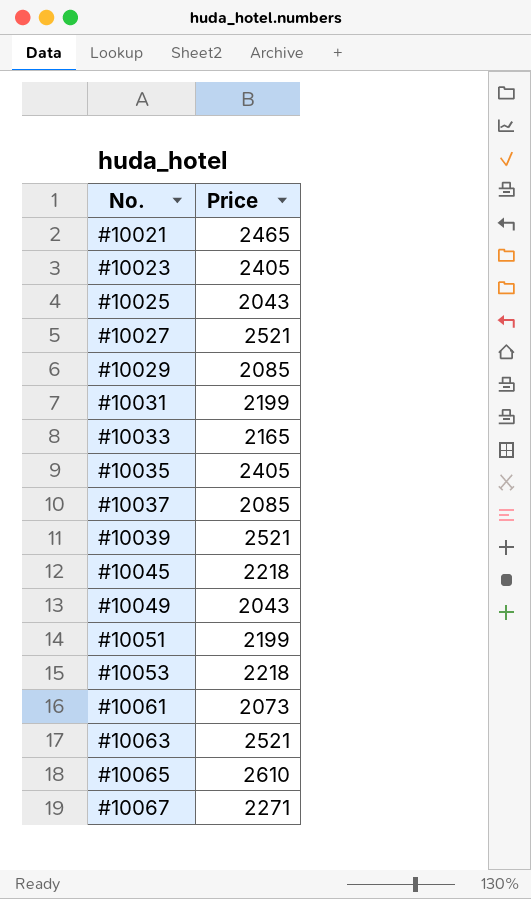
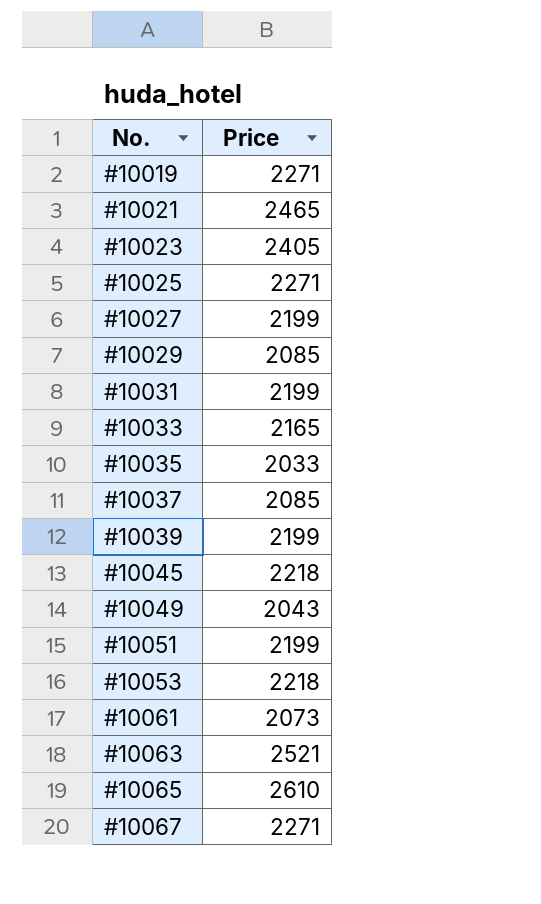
row #10019: none -> 2271
#10025 | Price: 2043 -> 2271
#10027 | Price: 2521 -> 2199
#10035 | Price: 2405 -> 2033
#10039 | Price: 2521 -> 2199

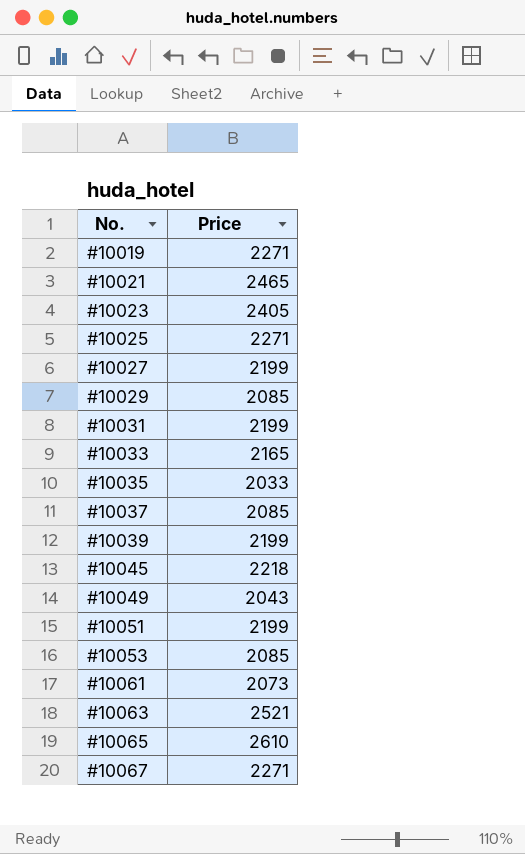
#10053 | Price: 2218 -> 2085

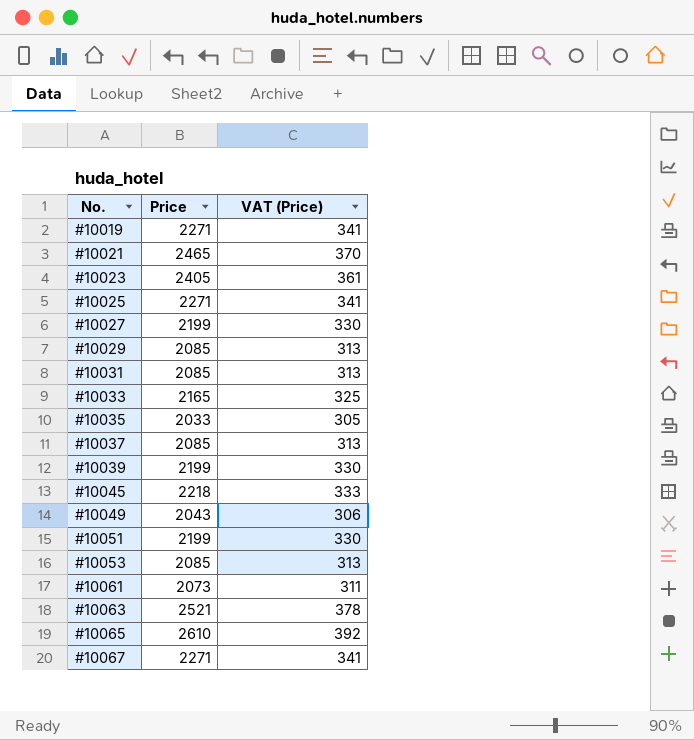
column VAT (Price) | formula: none -> [Price] * 0.15
#10031 | Price: 2199 -> 2085

